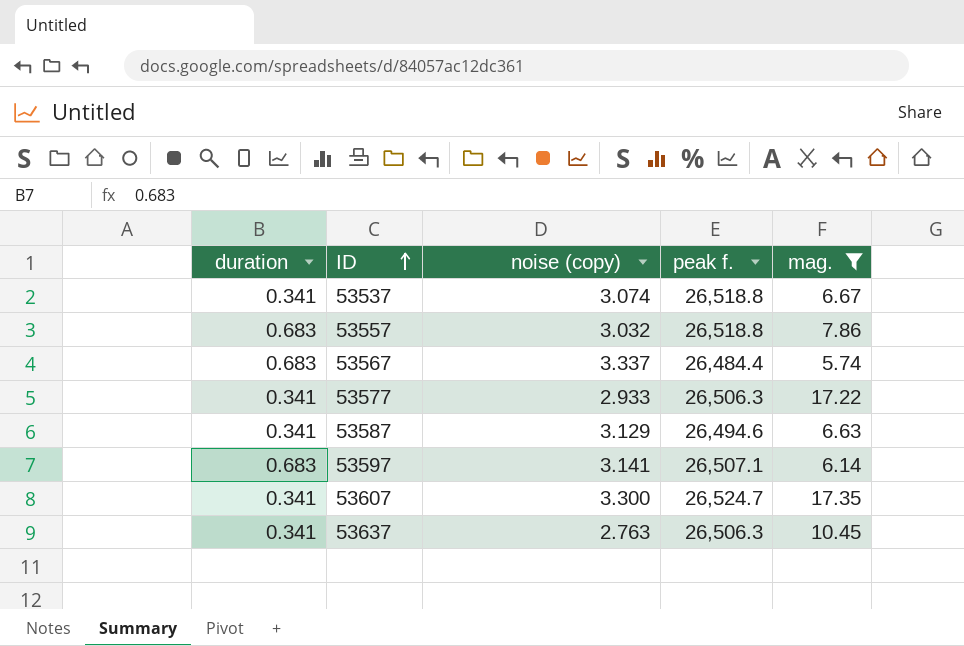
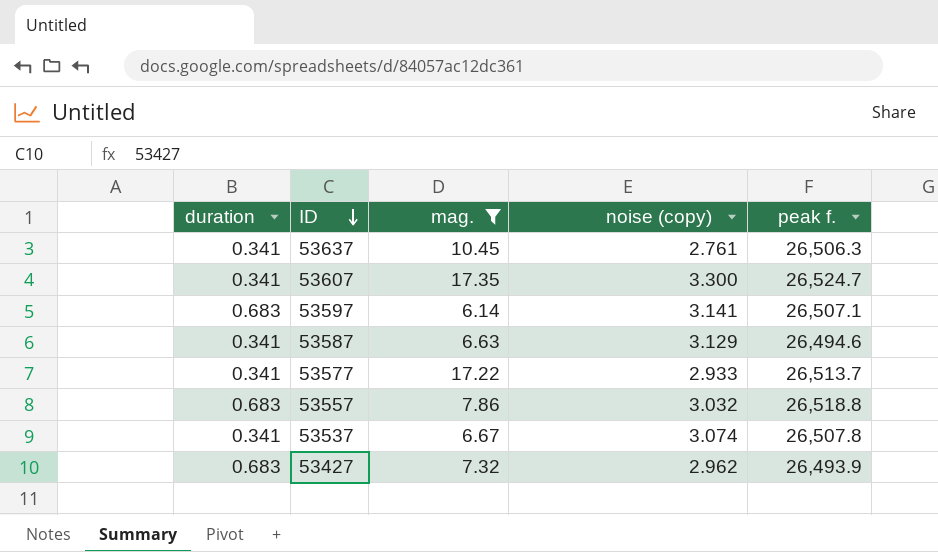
row order: ID ascending -> ID descending
column mag. | position: 5 -> 3
row 53567: 0.683 | 3.337 | 26,484.4 | 5.74 -> none
53637 | noise (copy): 2.763 -> 2.761
53577 | peak f.: 26,506.3 -> 26,513.7
53537 | peak f.: 26,518.8 -> 26,507.8
row 53427: none -> 0.683 | 7.32 | 2.962 | 26,493.9

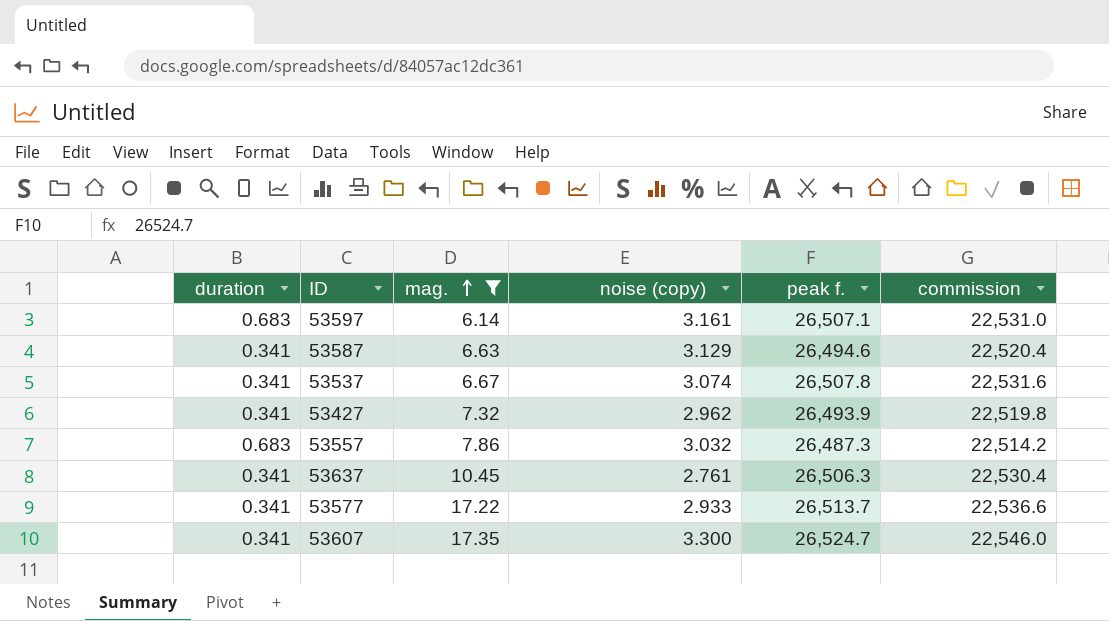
row order: ID descending -> mag. ascending
column commission | formula: none -> [peak f.] * 0.85
53597 | noise (copy): 3.141 -> 3.161
53427 | duration: 0.683 -> 0.341
53557 | peak f.: 26,518.8 -> 26,487.3

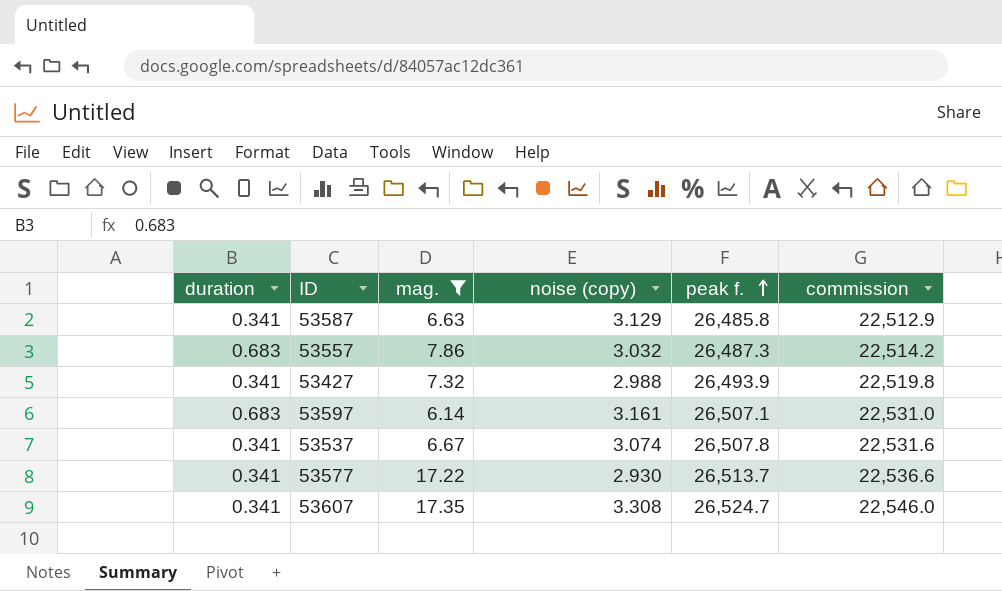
row order: mag. ascending -> peak f. ascending
row 53637: 0.341 | 10.45 | 2.761 | 26,506.3 | 22,530.4 -> none
53587 | peak f.: 26,494.6 -> 26,485.8
53587 | commission: 22,520.4 -> 22,512.9
53427 | noise (copy): 2.962 -> 2.988
53577 | noise (copy): 2.933 -> 2.930
53607 | noise (copy): 3.300 -> 3.308

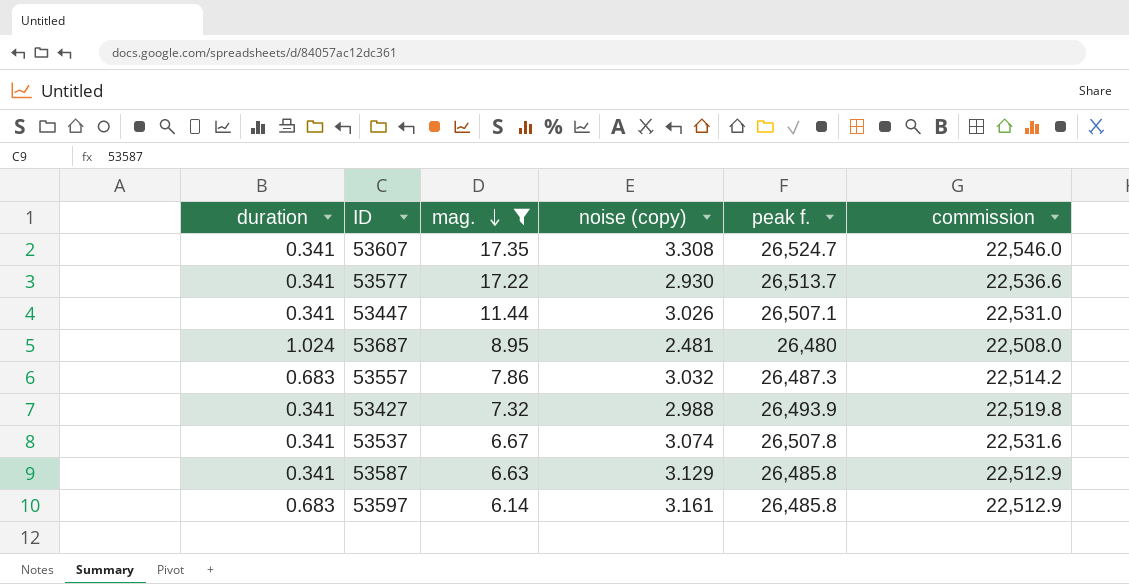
row order: peak f. ascending -> mag. descending
row 53447: none -> 0.341 | 11.44 | 3.026 | 26,507.1 | 22,531.0
row 53687: none -> 1.024 | 8.95 | 2.481 | 26,480 | 22,508.0
53597 | peak f.: 26,507.1 -> 26,485.8
53597 | commission: 22,531.0 -> 22,512.9

